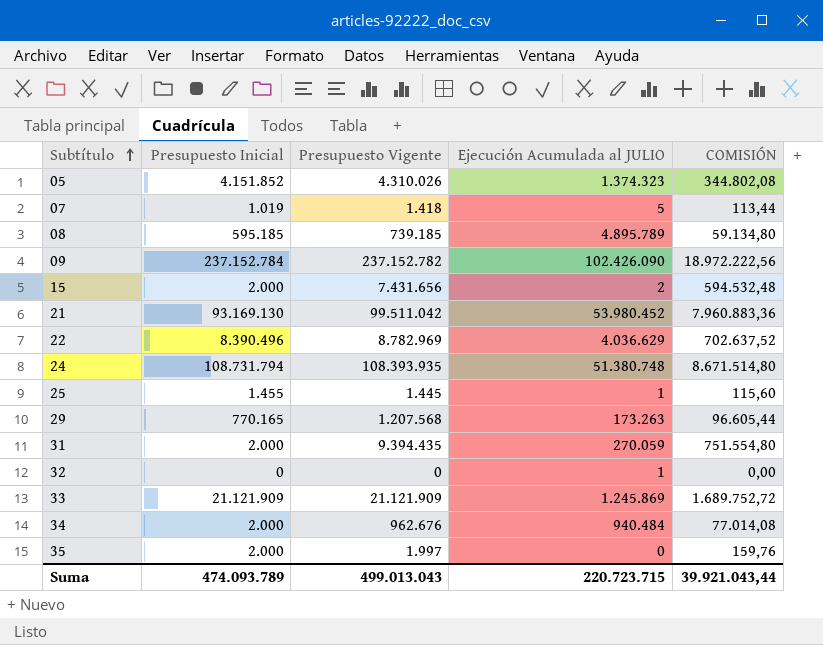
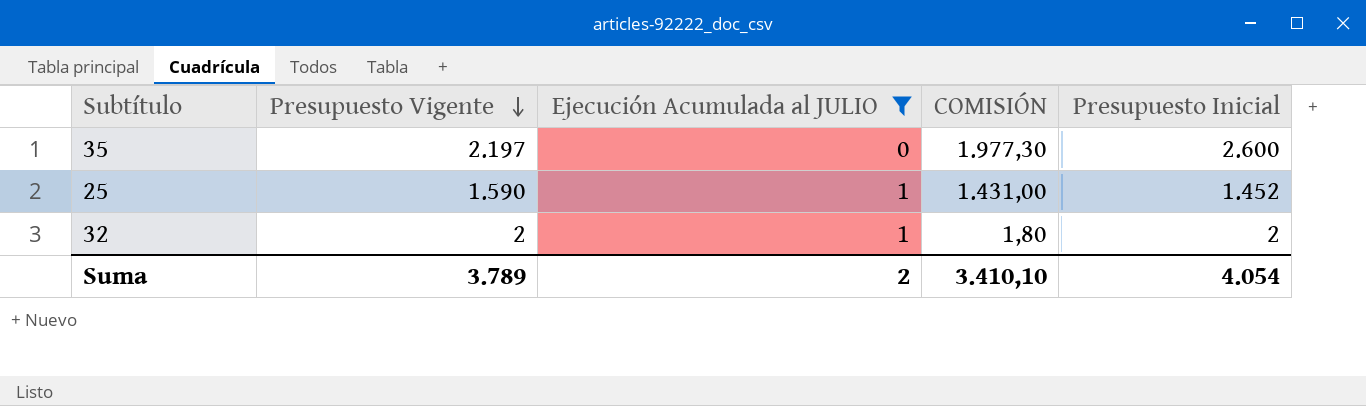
filter: none -> Ejecución Acumulada al JULIO <= 1
row order: Subtítulo ascending -> Presupuesto Vigente descending
column COMISIÓN | formula: [Presupuesto Vigente] * 0,08 -> [Presupuesto Vigente] * 0,9
column Presupuesto Inicial | position: 2 -> 5
35 | Presupuesto Vigente: 1.997 -> 2.197
35 | Presupuesto Inicial: 2.000 -> 2.600
25 | Presupuesto Vigente: 1.445 -> 1.590
25 | Presupuesto Inicial: 1.455 -> 1.452
32 | Presupuesto Vigente: 0 -> 2
32 | Presupuesto Inicial: 0 -> 2
Suma | Presupuesto Vigente: 499.013.043 -> 3.789
Suma | Ejecución Acumulada al JULIO: 220.723.715 -> 2
Suma | COMISIÓN: 39.921.043,44 -> 3.410,10
Suma | Presupuesto Inicial: 474.093.789 -> 4.054

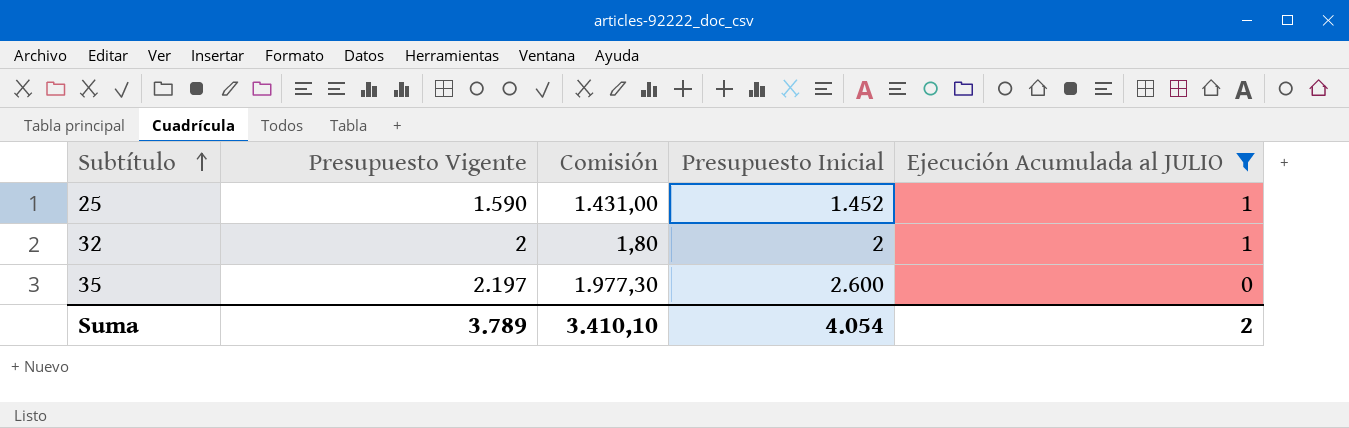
row order: Presupuesto Vigente descending -> Subtítulo ascending
column name: COMISIÓN -> Comisión
column Ejecución Acumulada al JULIO | position: 3 -> 5

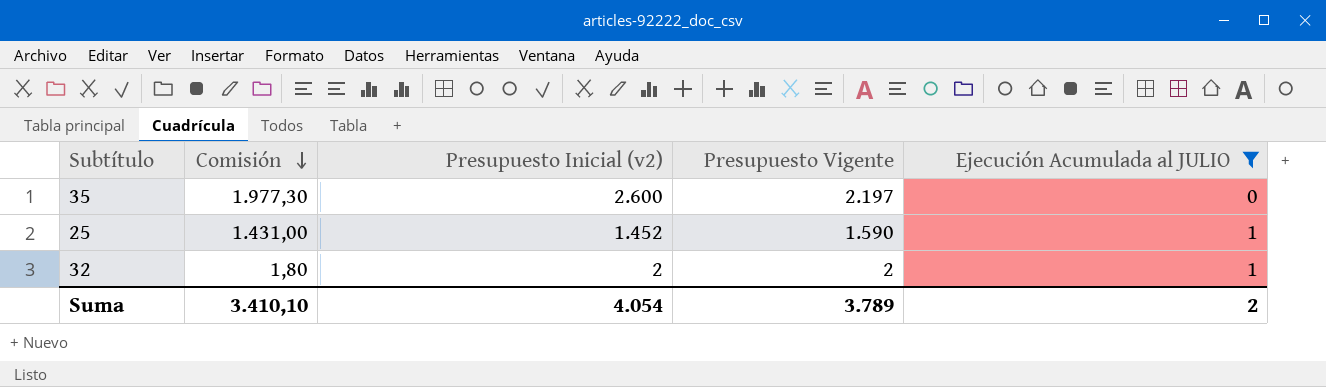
row order: Subtítulo ascending -> Comisión descending
column name: Presupuesto Inicial -> Presupuesto Inicial (v2)
column Presupuesto Vigente | position: 2 -> 4

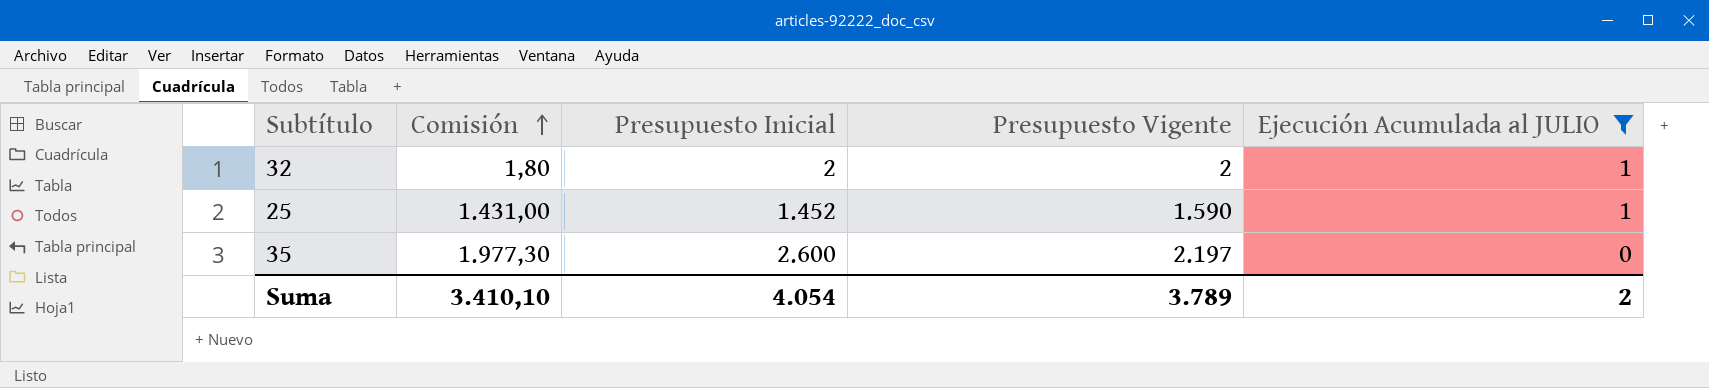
row order: Comisión descending -> Comisión ascending
column name: Presupuesto Inicial (v2) -> Presupuesto Inicial

